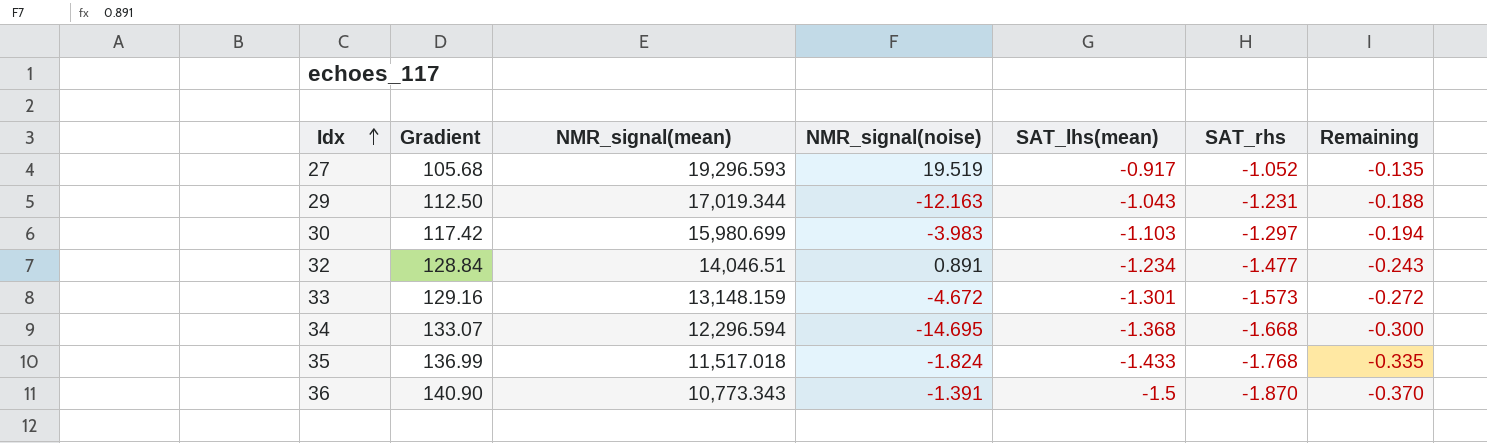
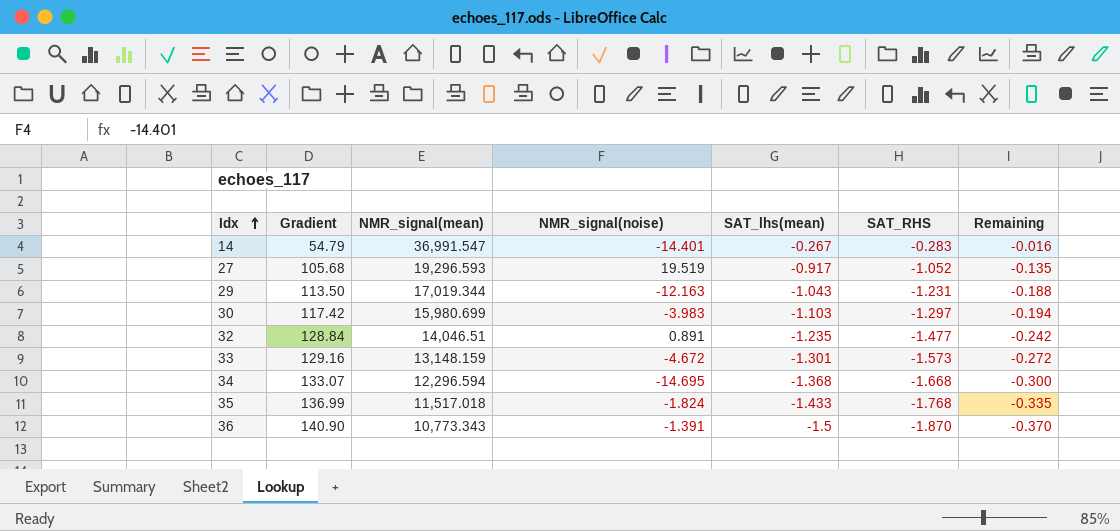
column name: SAT_rhs -> SAT_RHS
row 14: none -> 54.79 | 36,991.547 | -14.401 | -0.267 | -0.283 | -0.016
29 | Gradient: 112.50 -> 113.50
32 | SAT_lhs(mean): -1.234 -> -1.235
32 | Remaining: -0.243 -> -0.242

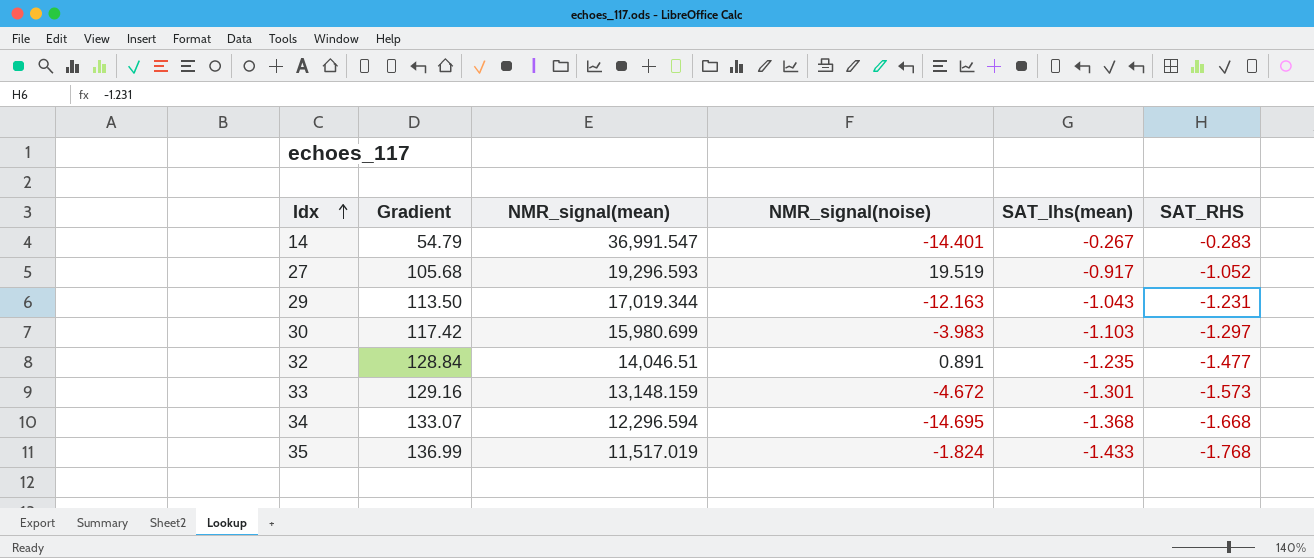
column Remaining | formula: [SAT_RHS] - [SAT_lhs(mean)] -> none
row 36: 140.90 | 10,773.343 | -1.391 | -1.5 | -1.870 | -0.370 -> none
35 | NMR_signal(mean): 11,517.018 -> 11,517.019

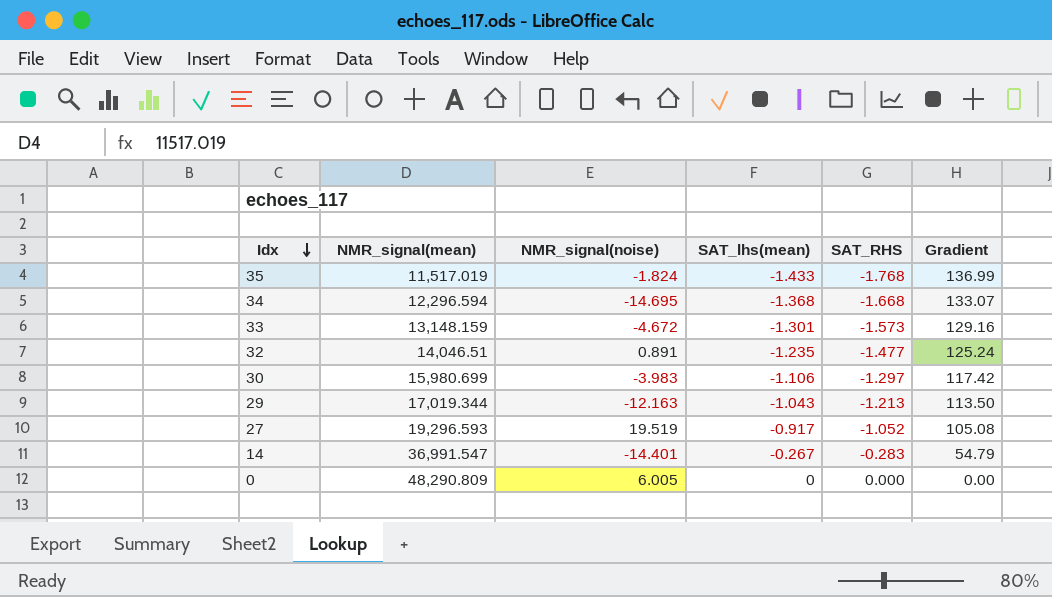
row order: Idx ascending -> Idx descending
column Gradient | position: 2 -> 6
32 | Gradient: 128.84 -> 125.24
30 | SAT_lhs(mean): -1.103 -> -1.106
29 | SAT_RHS: -1.231 -> -1.213
27 | Gradient: 105.68 -> 105.08
row 0: none -> 48,290.809 | 6.005 | 0 | 0.000 | 0.00

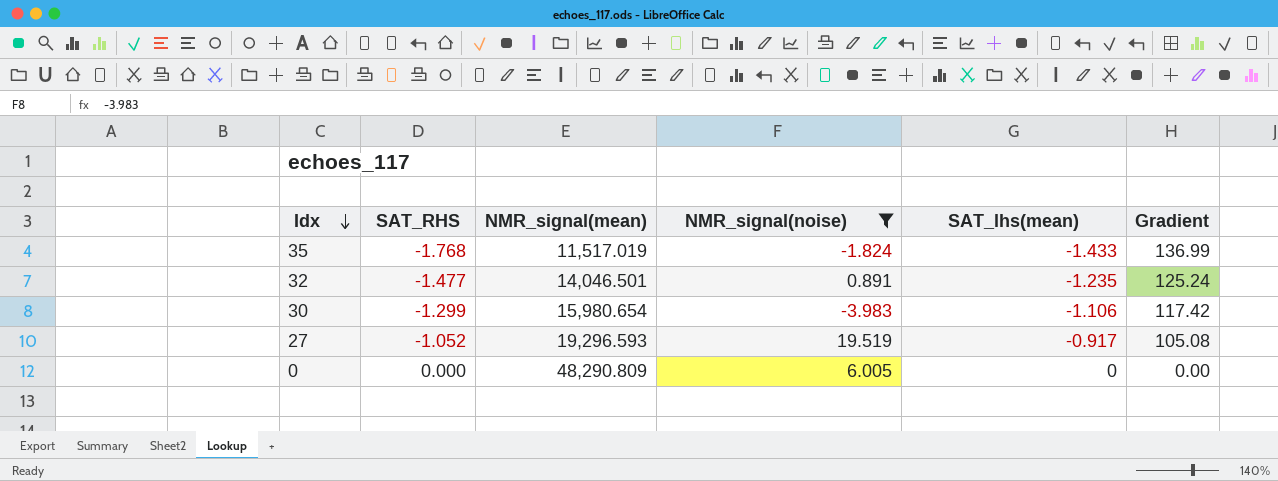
filter: none -> NMR_signal(noise) >= -3.983
column SAT_RHS | position: 5 -> 2
32 | NMR_signal(mean): 14,046.51 -> 14,046.501
30 | SAT_RHS: -1.297 -> -1.299
30 | NMR_signal(mean): 15,980.699 -> 15,980.654

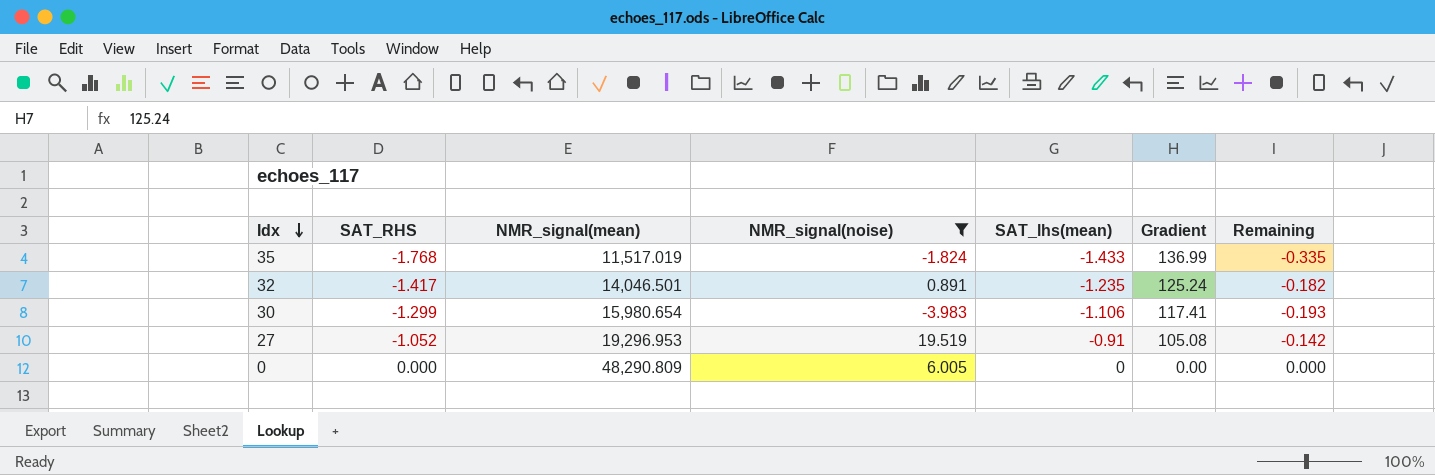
column Remaining | formula: none -> [SAT_RHS] - [SAT_lhs(mean)]
32 | SAT_RHS: -1.477 -> -1.417
30 | Gradient: 117.42 -> 117.41
27 | NMR_signal(mean): 19,296.593 -> 19,296.953
27 | SAT_lhs(mean): -0.917 -> -0.91

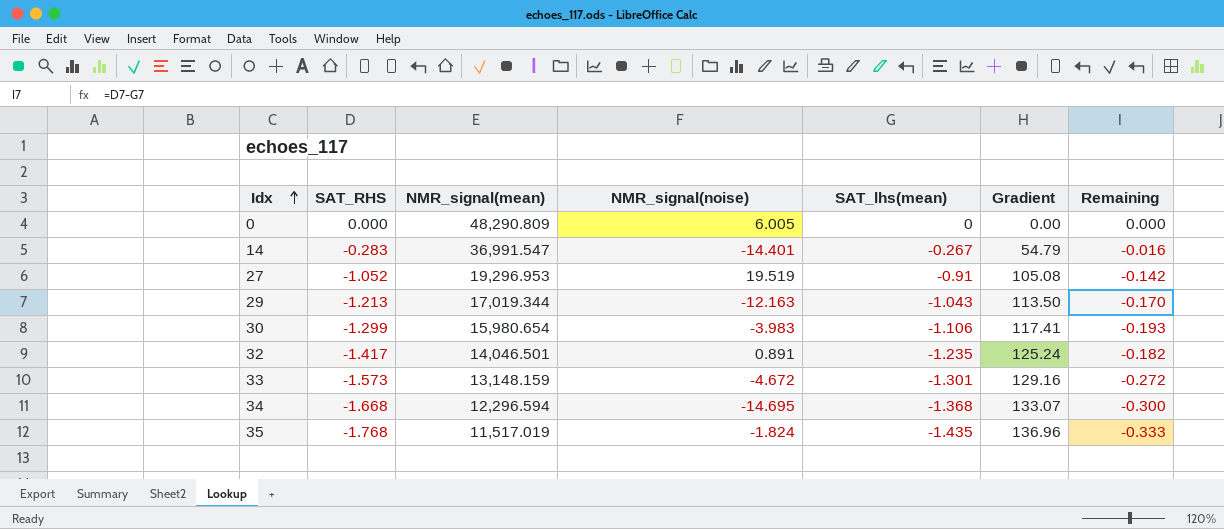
filter: NMR_signal(noise) >= -3.983 -> none
row order: Idx descending -> Idx ascending
35 | SAT_lhs(mean): -1.433 -> -1.435
35 | Gradient: 136.99 -> 136.96
35 | Remaining: -0.335 -> -0.333

